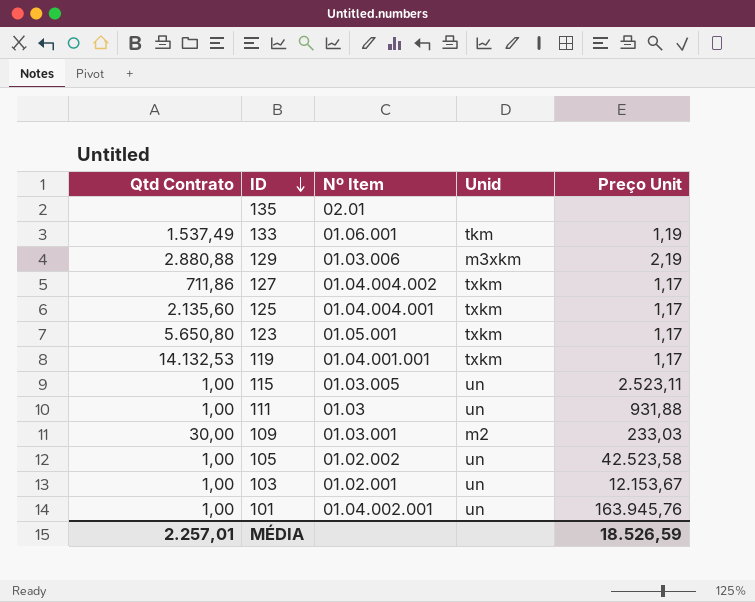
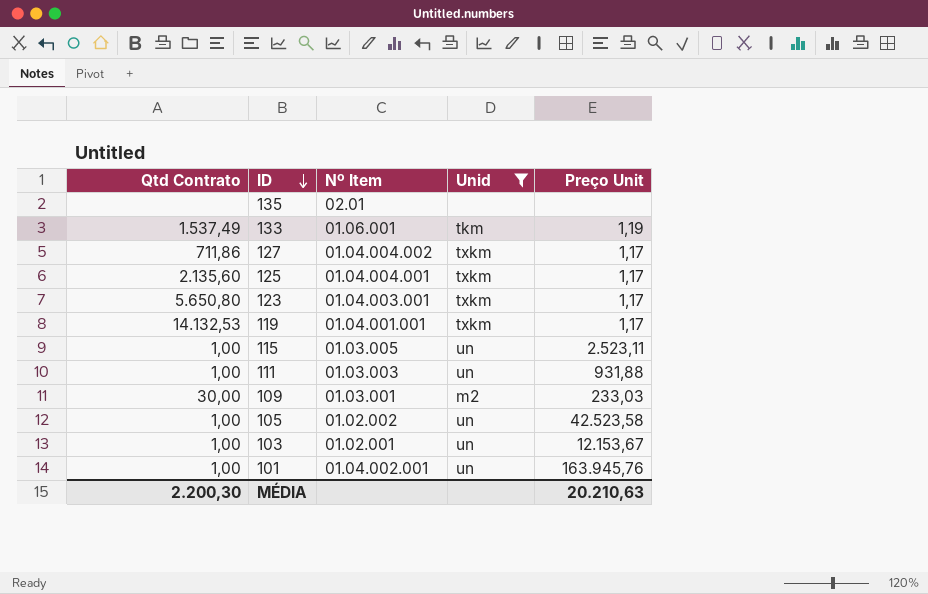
filter: none -> Unid != m3xkm
123 | Nº Item: 01.05.001 -> 01.04.003.001
111 | Nº Item: 01.03 -> 01.03.003
MÉDIA | Qtd Contrato: 2.257,01 -> 2.200,30
MÉDIA | Preço Unit: 18.526,59 -> 20.210,63

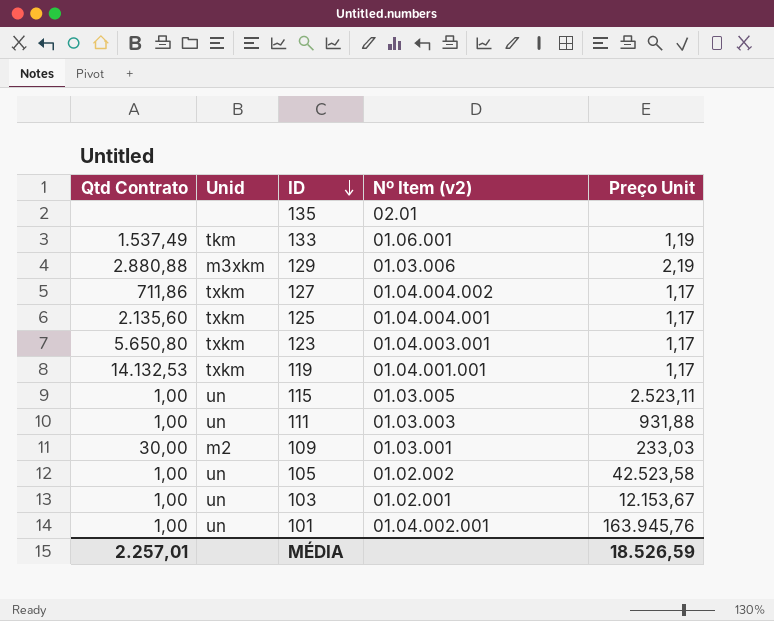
filter: Unid != m3xkm -> none
column Unid | position: 4 -> 2
column name: Nº Item -> Nº Item (v2)
MÉDIA | Qtd Contrato: 2.200,30 -> 2.257,01
MÉDIA | Preço Unit: 20.210,63 -> 18.526,59

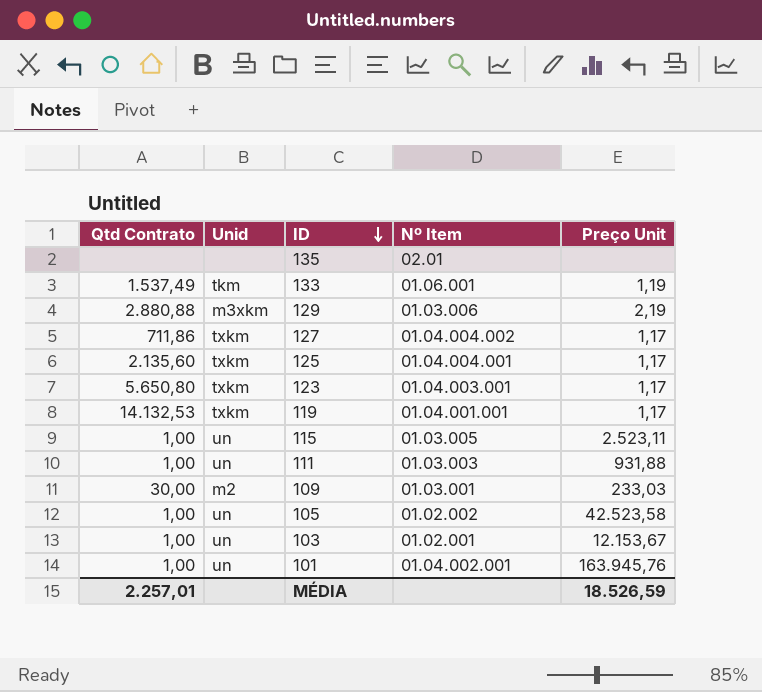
column name: Nº Item (v2) -> Nº Item

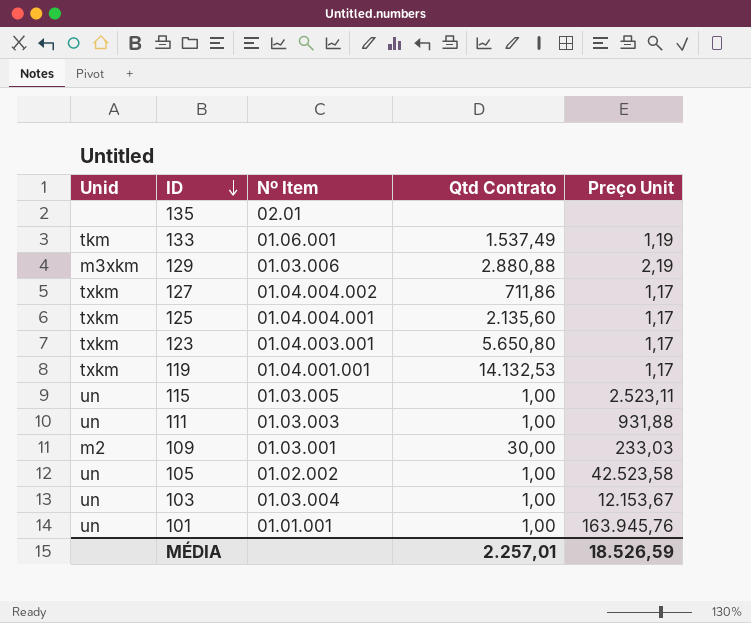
column Qtd Contrato | position: 1 -> 4
103 | Nº Item: 01.02.001 -> 01.03.004
101 | Nº Item: 01.04.002.001 -> 01.01.001

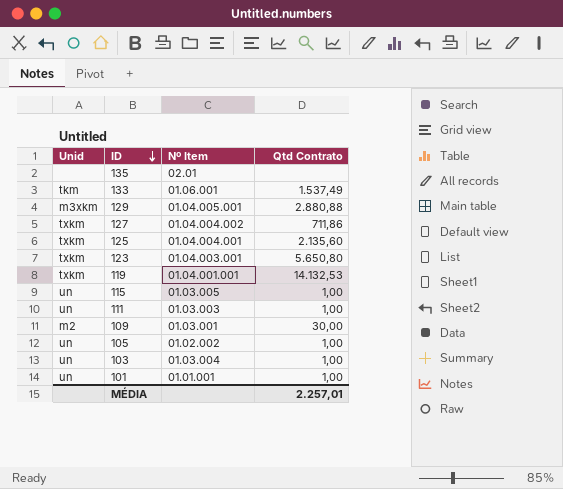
column Preço Unit | position: 5 -> none
129 | Nº Item: 01.03.006 -> 01.04.005.001

